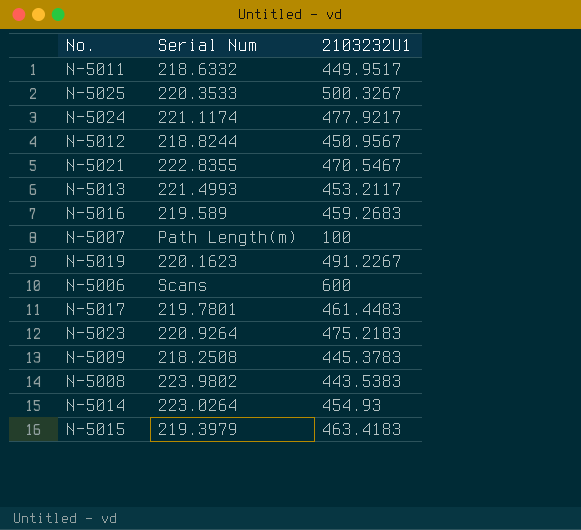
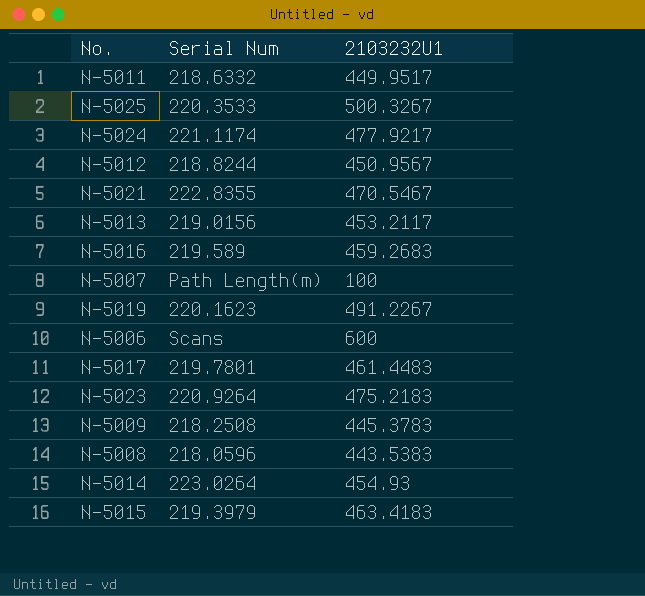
N-5013 | Serial Num: 221.4993 -> 219.0156
N-5008 | Serial Num: 223.9802 -> 218.0596

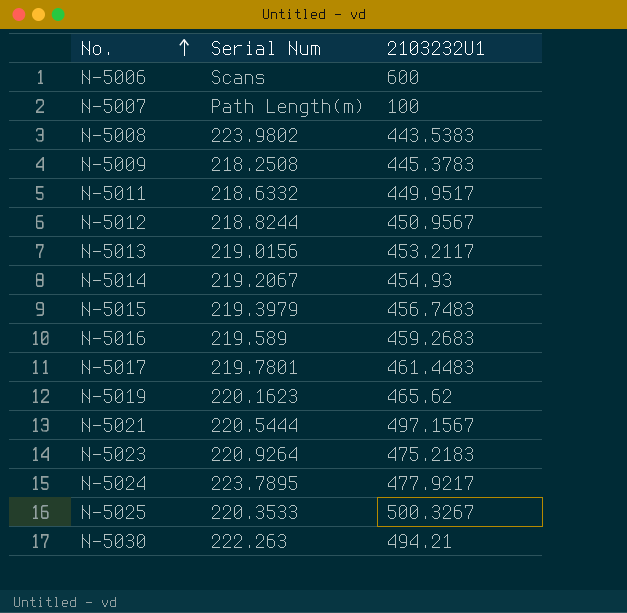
row order: none -> No. ascending
N-5008 | Serial Num: 218.0596 -> 223.9802
N-5014 | Serial Num: 223.0264 -> 219.2067
N-5015 | 2103232U1: 463.4183 -> 456.7483
N-5019 | 2103232U1: 491.2267 -> 465.62
N-5021 | Serial Num: 222.8355 -> 220.5444
N-5021 | 2103232U1: 470.5467 -> 497.1567
N-5024 | Serial Num: 221.1174 -> 223.7895
row N-5030: none -> 222.263 | 494.21

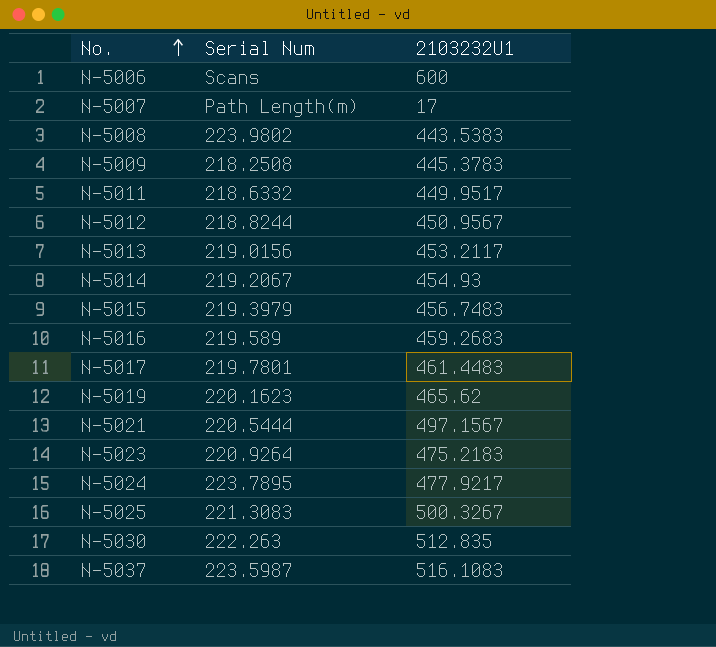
N-5007 | 2103232U1: 100 -> 17
N-5025 | Serial Num: 220.3533 -> 221.3083
N-5030 | 2103232U1: 494.21 -> 512.835
row N-5037: none -> 223.5987 | 516.1083

